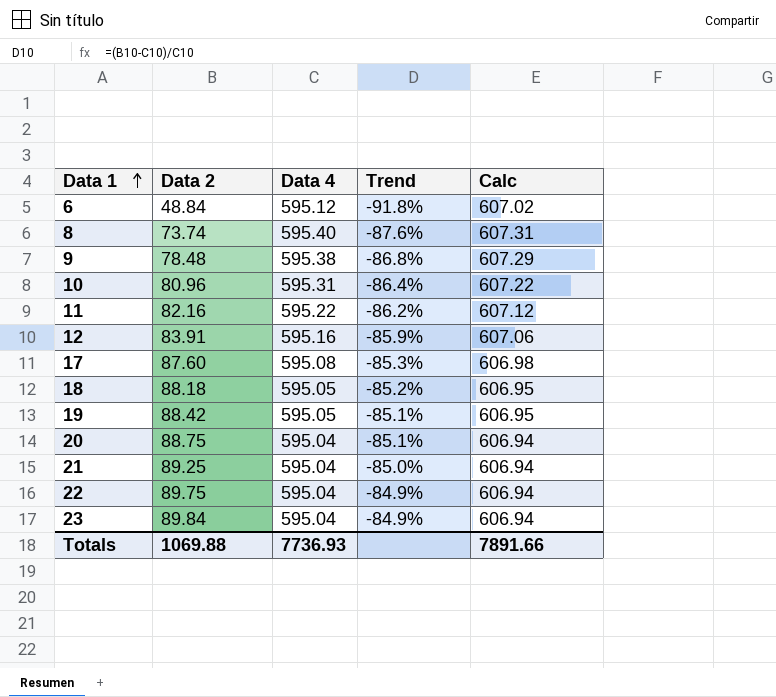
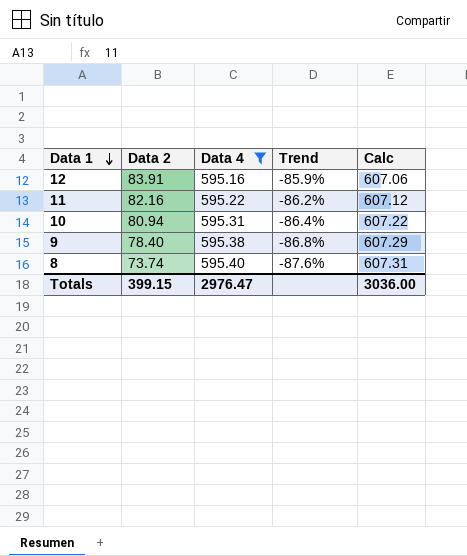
filter: none -> Data 4 >= 595.16
row order: Data 1 ascending -> Data 1 descending
10 | Data 2: 80.96 -> 80.94
9 | Data 2: 78.48 -> 78.40
Totals | Data 2: 1069.88 -> 399.15
Totals | Data 4: 7736.93 -> 2976.47
Totals | Calc: 7891.66 -> 3036.00

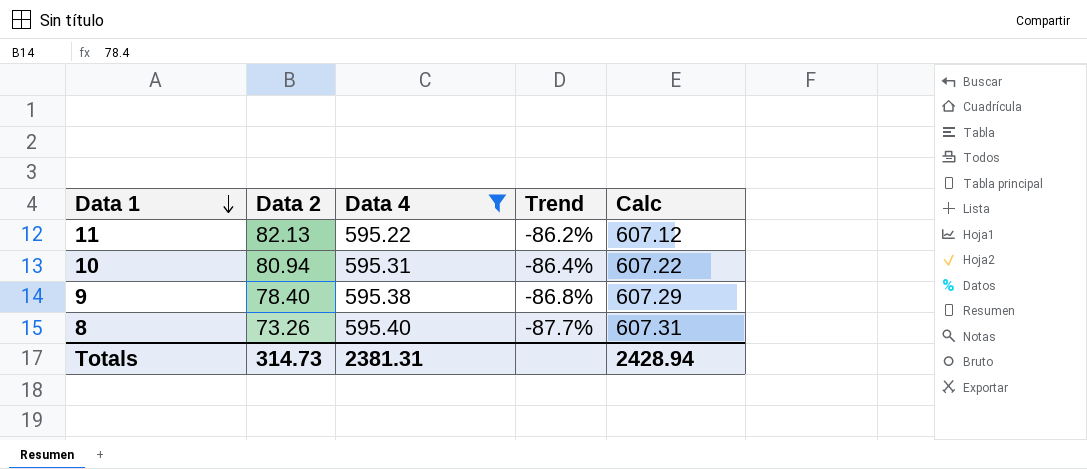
row 12: 83.91 | 595.16 | -85.9% | 607.06 -> none
11 | Data 2: 82.16 -> 82.13
8 | Data 2: 73.74 -> 73.26
8 | Trend: -87.6% -> -87.7%
Totals | Data 2: 399.15 -> 314.73
Totals | Data 4: 2976.47 -> 2381.31
Totals | Calc: 3036.00 -> 2428.94

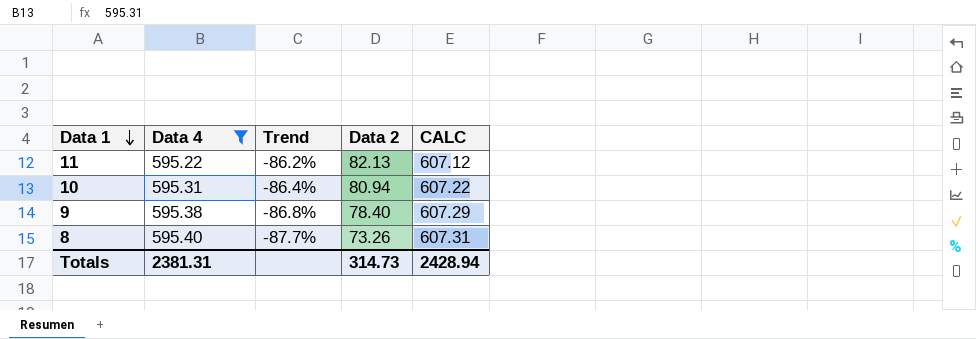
column Data 2 | position: 2 -> 4
column name: Calc -> CALC

